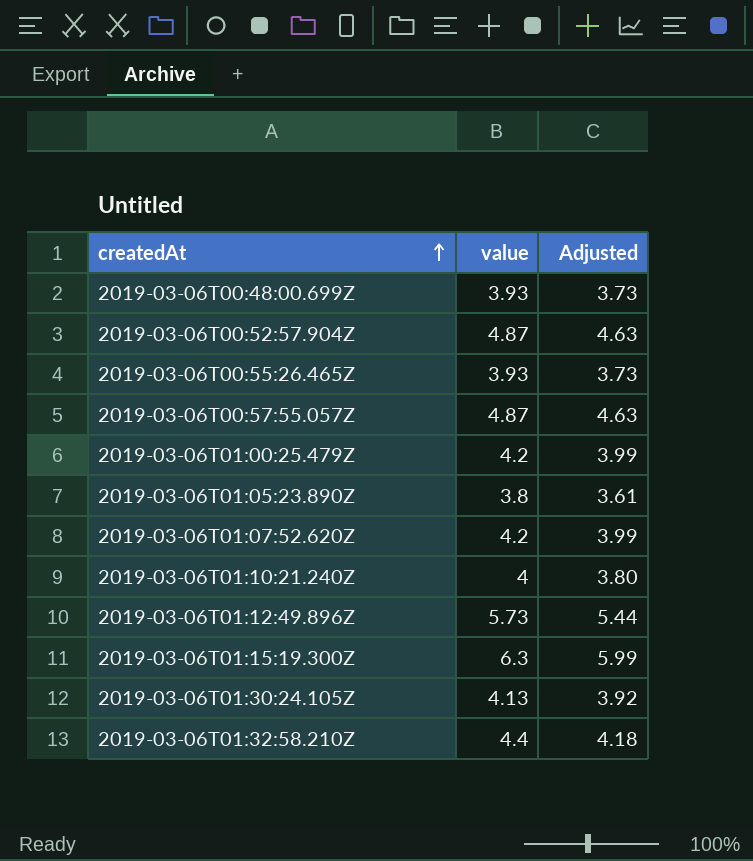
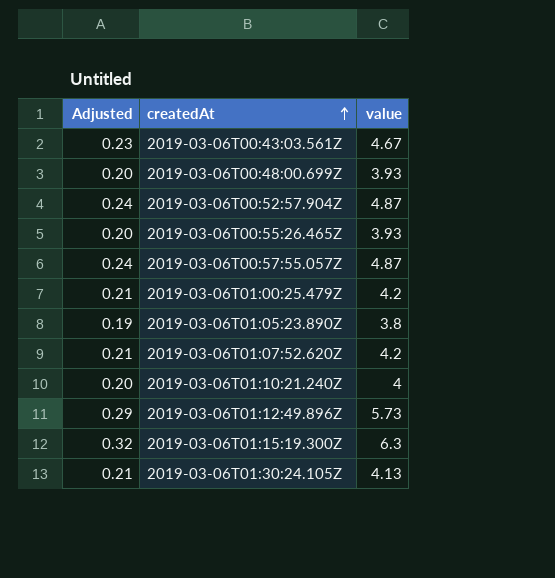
column Adjusted | formula: [value] * 0.95 -> [value] * 0.05
column Adjusted | position: 3 -> 1
row 2019-03-06T01:32:58.210Z: 4.4 | 4.18 -> none
row 2019-03-06T00:43:03.561Z: none -> 0.23 | 4.67

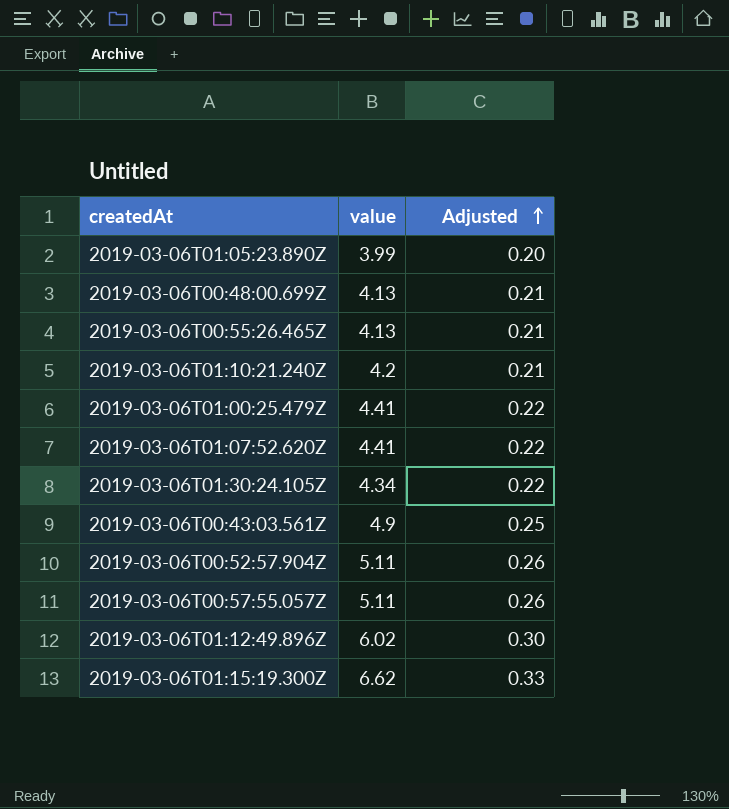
row order: createdAt ascending -> Adjusted ascending
column Adjusted | position: 1 -> 3
2019-03-06T01:05:23.890Z | value: 3.8 -> 3.99
2019-03-06T01:05:23.890Z | Adjusted: 0.19 -> 0.20
2019-03-06T00:48:00.699Z | value: 3.93 -> 4.13
2019-03-06T00:48:00.699Z | Adjusted: 0.20 -> 0.21
2019-03-06T00:55:26.465Z | value: 3.93 -> 4.13
2019-03-06T00:55:26.465Z | Adjusted: 0.20 -> 0.21
2019-03-06T01:10:21.240Z | value: 4 -> 4.2
2019-03-06T01:10:21.240Z | Adjusted: 0.20 -> 0.21
2019-03-06T01:00:25.479Z | value: 4.2 -> 4.41
2019-03-06T01:00:25.479Z | Adjusted: 0.21 -> 0.22
2019-03-06T01:07:52.620Z | value: 4.2 -> 4.41
2019-03-06T01:07:52.620Z | Adjusted: 0.21 -> 0.22
2019-03-06T01:30:24.105Z | value: 4.13 -> 4.34
2019-03-06T01:30:24.105Z | Adjusted: 0.21 -> 0.22
2019-03-06T00:43:03.561Z | value: 4.67 -> 4.9
2019-03-06T00:43:03.561Z | Adjusted: 0.23 -> 0.25
2019-03-06T00:52:57.904Z | value: 4.87 -> 5.11
2019-03-06T00:52:57.904Z | Adjusted: 0.24 -> 0.26
2019-03-06T00:57:55.057Z | value: 4.87 -> 5.11
2019-03-06T00:57:55.057Z | Adjusted: 0.24 -> 0.26
2019-03-06T01:12:49.896Z | value: 5.73 -> 6.02
2019-03-06T01:12:49.896Z | Adjusted: 0.29 -> 0.30
2019-03-06T01:15:19.300Z | value: 6.3 -> 6.62
2019-03-06T01:15:19.300Z | Adjusted: 0.32 -> 0.33

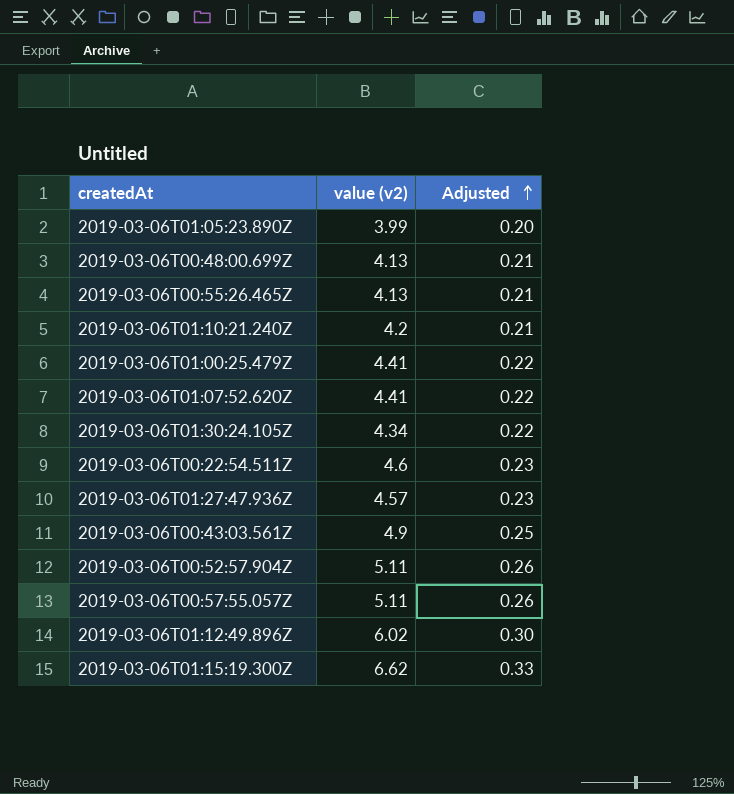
column name: value -> value (v2)
row 2019-03-06T00:22:54.511Z: none -> 4.6 | 0.23
row 2019-03-06T01:27:47.936Z: none -> 4.57 | 0.23

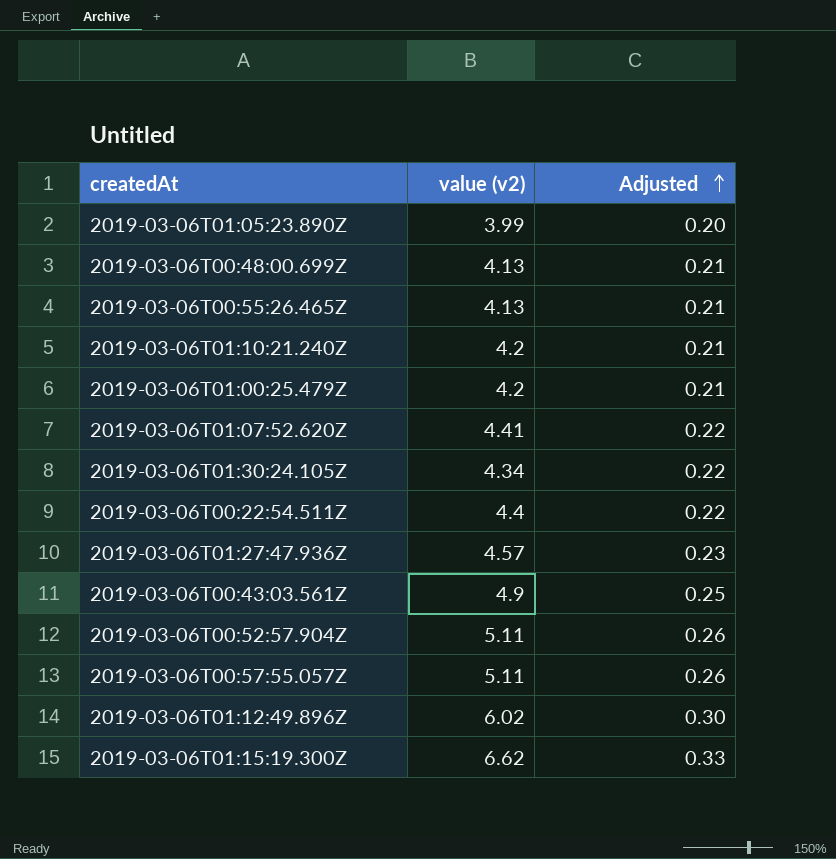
2019-03-06T01:00:25.479Z | value (v2): 4.41 -> 4.2
2019-03-06T01:00:25.479Z | Adjusted: 0.22 -> 0.21
2019-03-06T00:22:54.511Z | value (v2): 4.6 -> 4.4
2019-03-06T00:22:54.511Z | Adjusted: 0.23 -> 0.22

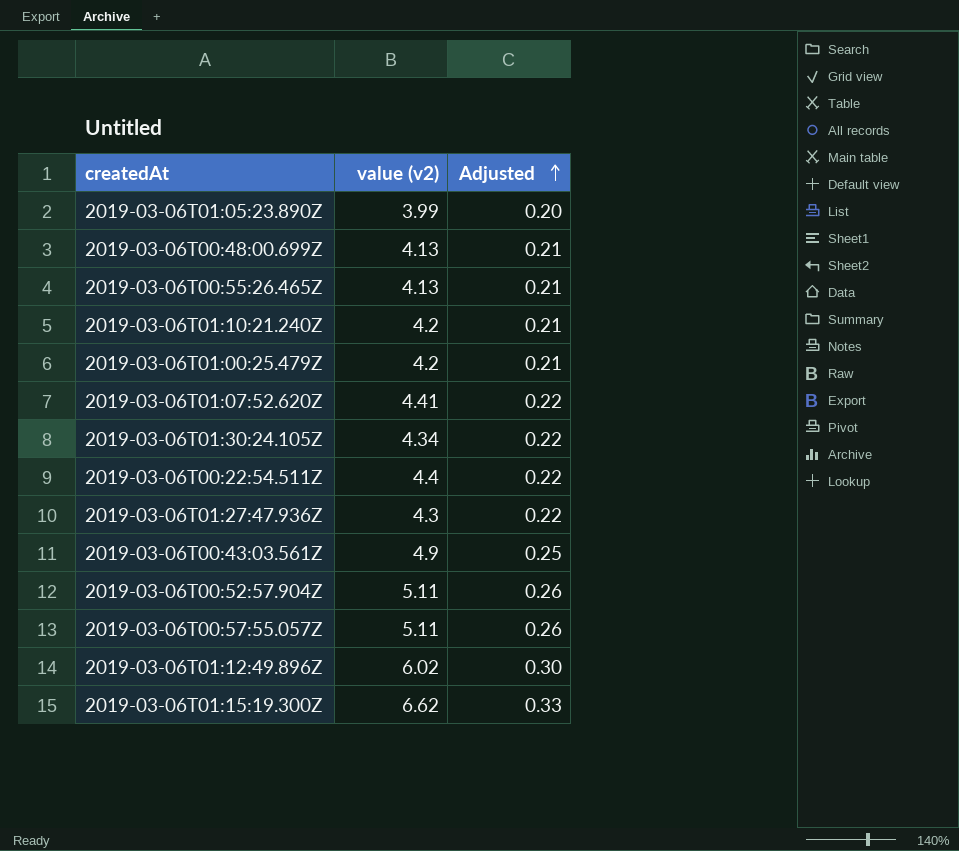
2019-03-06T01:27:47.936Z | value (v2): 4.57 -> 4.3
2019-03-06T01:27:47.936Z | Adjusted: 0.23 -> 0.22

